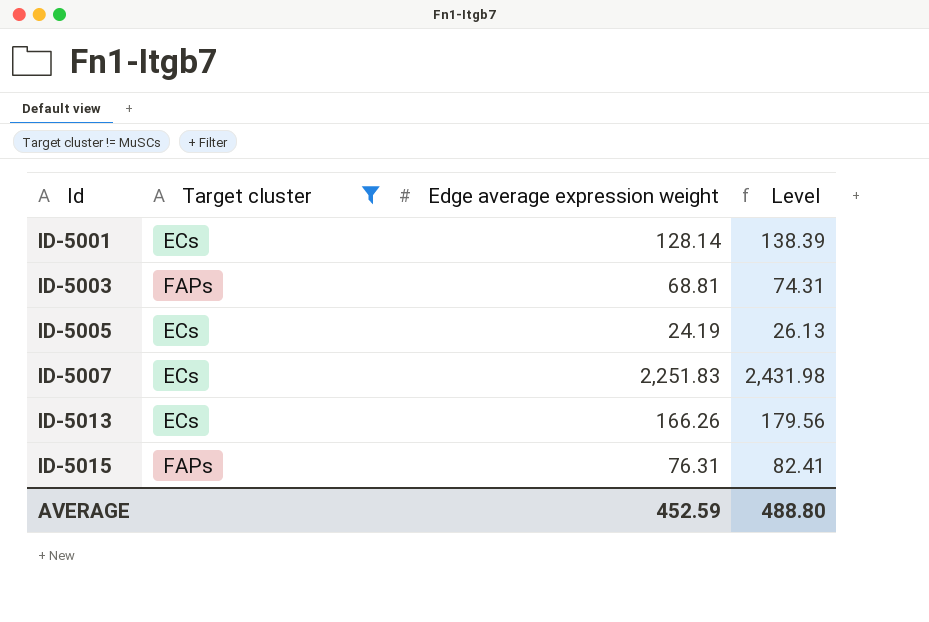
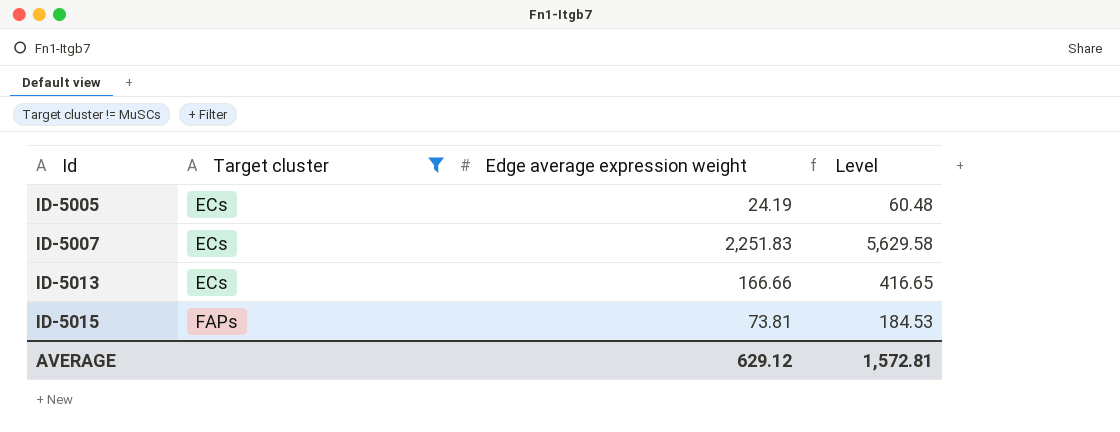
column Level | formula: [Edge average expression weight] * 1.08 -> [Edge average expression weight] * 2.5
row ID-5001: ECs | 128.14 | 138.39 -> none
row ID-5003: FAPs | 68.81 | 74.31 -> none
ID-5013 | Edge average expression weight: 166.26 -> 166.66
ID-5015 | Edge average expression weight: 76.31 -> 73.81
AVERAGE | Edge average expression weight: 452.59 -> 629.12
AVERAGE | Level: 488.80 -> 1,572.81

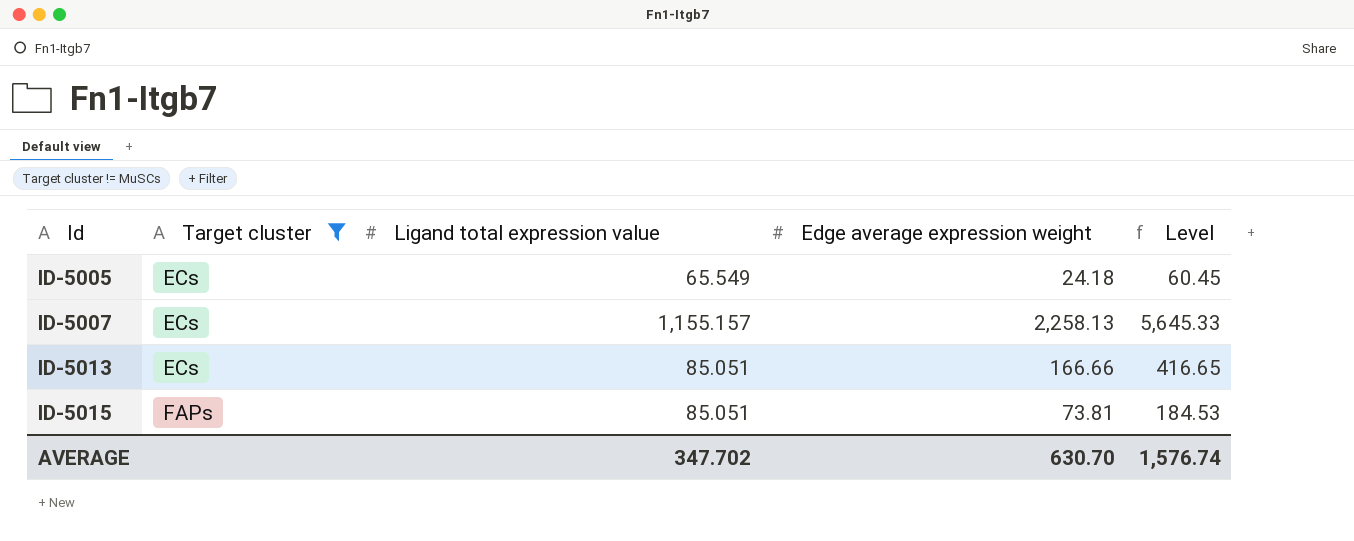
column Ligand total expression value | position: none -> 3
ID-5005 | Edge average expression weight: 24.19 -> 24.18
ID-5005 | Level: 60.48 -> 60.45
ID-5007 | Edge average expression weight: 2,251.83 -> 2,258.13
ID-5007 | Level: 5,629.58 -> 5,645.33
AVERAGE | Edge average expression weight: 629.12 -> 630.70
AVERAGE | Level: 1,572.81 -> 1,576.74

